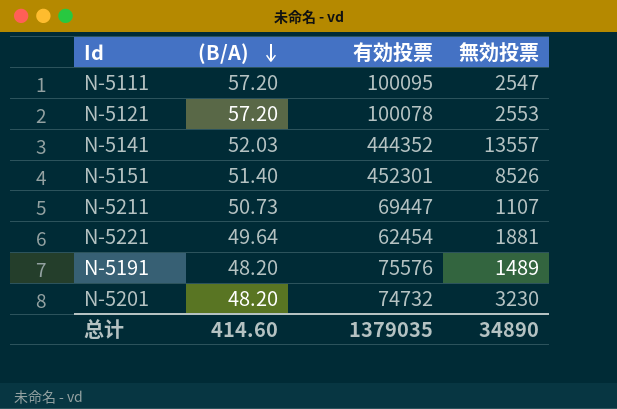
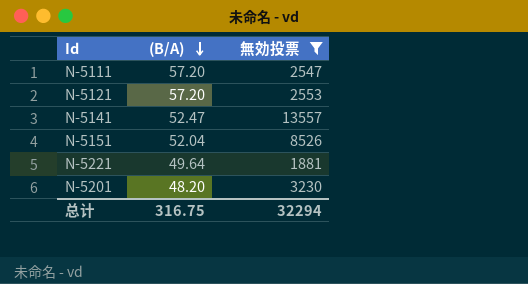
filter: none -> 無効投票 >= 1881
column 有効投票 | position: 3 -> none
N-5141 | (B/A): 52.03 -> 52.47
N-5151 | (B/A): 51.40 -> 52.04
总计 | (B/A): 414.60 -> 316.75
总计 | 無効投票: 34890 -> 32294

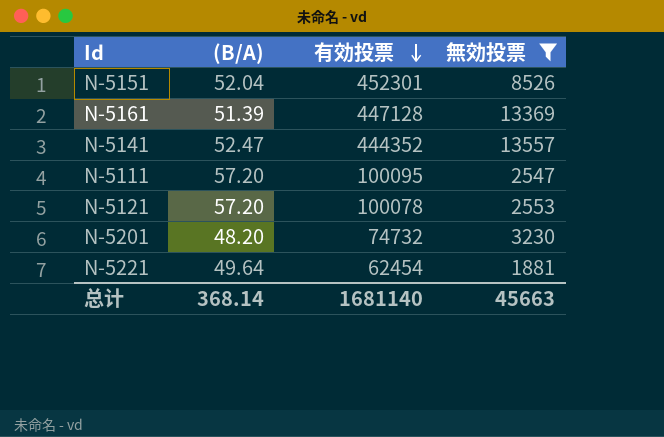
row order: (B/A) descending -> 有効投票 descending
column 有効投票 | position: none -> 3
row N-5161: none -> 51.39 | 447128 | 13369
总计 | (B/A): 316.75 -> 368.14
总计 | 無効投票: 32294 -> 45663

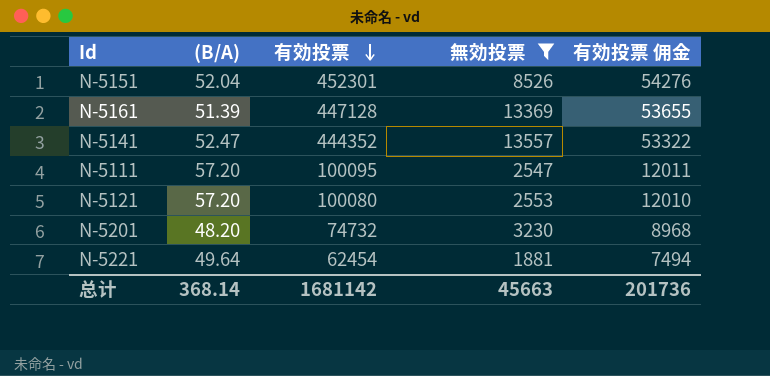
column 有効投票 佣金 | formula: none -> [有効投票] * 0.12
N-5121 | 有効投票: 100078 -> 100080
总计 | 有効投票: 1681140 -> 1681142

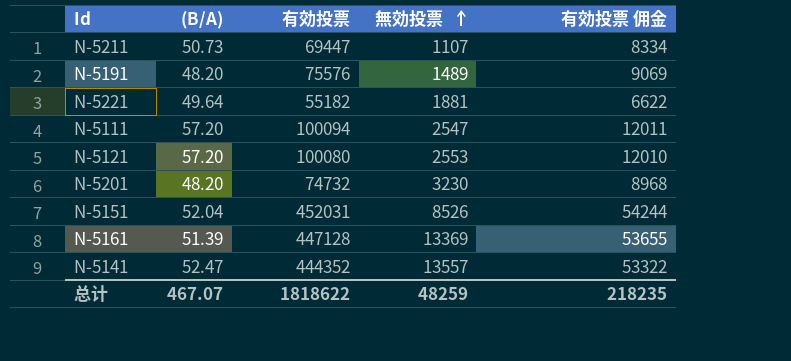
filter: 無効投票 >= 1881 -> none
row order: 有効投票 descending -> 無効投票 ascending
N-5221 | 有効投票: 62454 -> 55182
N-5221 | 有効投票 佣金: 7494 -> 6622
N-5111 | 有効投票: 100095 -> 100094
N-5151 | 有効投票: 452301 -> 452031
N-5151 | 有効投票 佣金: 54276 -> 54244
总计 | (B/A): 368.14 -> 467.07
总计 | 有効投票: 1681142 -> 1818622
总计 | 無効投票: 45663 -> 48259
总计 | 有効投票 佣金: 201736 -> 218235

